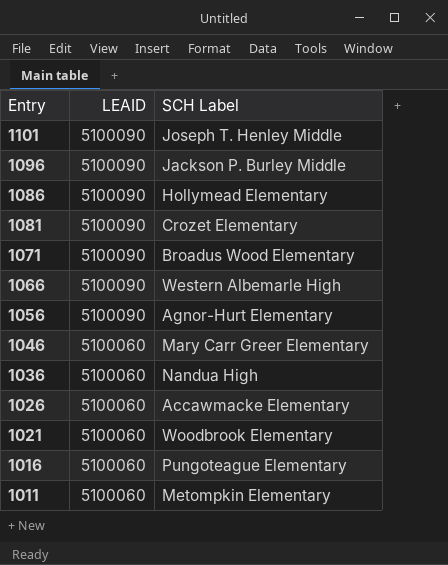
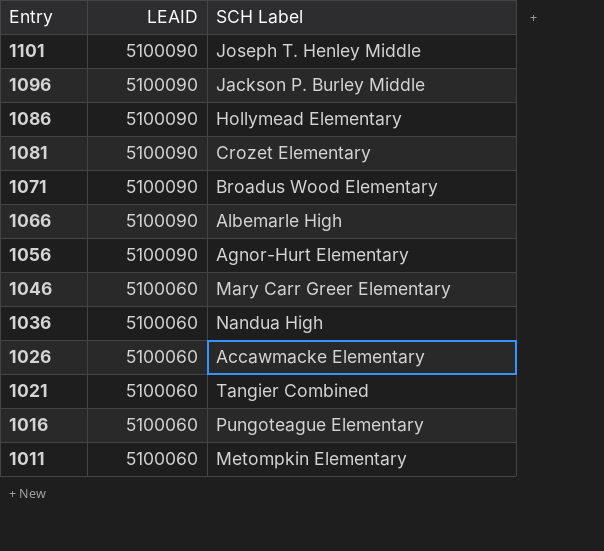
1066 | SCH Label: Western Albemarle High -> Albemarle High
1021 | SCH Label: Woodbrook Elementary -> Tangier Combined

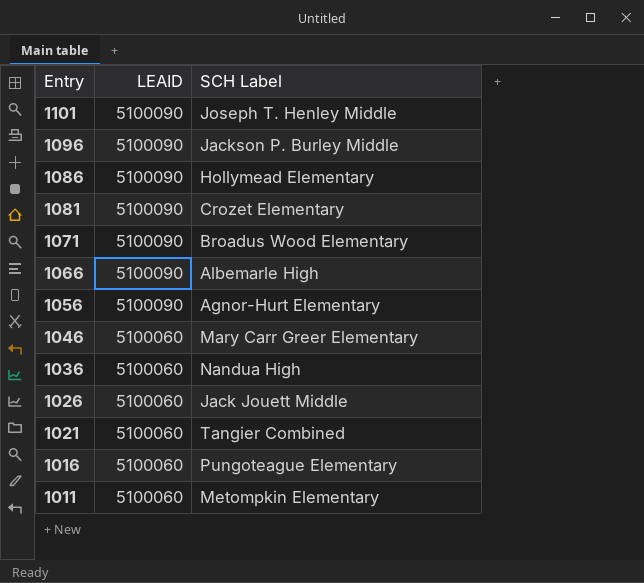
1026 | SCH Label: Accawmacke Elementary -> Jack Jouett Middle

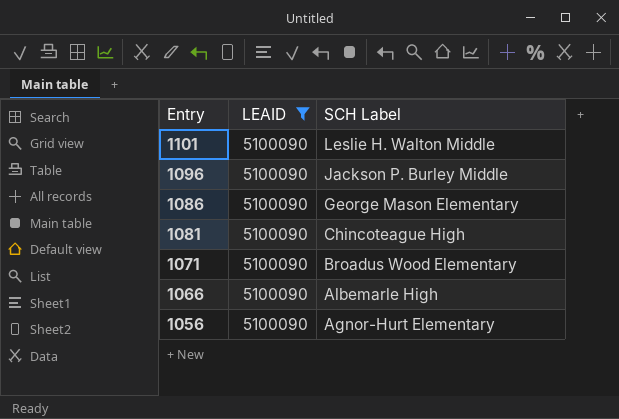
filter: none -> LEAID = 5100090
1101 | SCH Label: Joseph T. Henley Middle -> Leslie H. Walton Middle
1086 | SCH Label: Hollymead Elementary -> George Mason Elementary
1081 | SCH Label: Crozet Elementary -> Chincoteague High

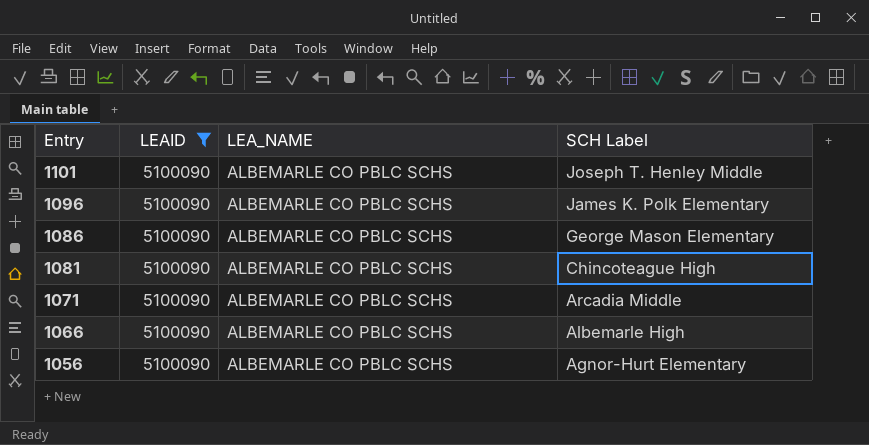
column LEA_NAME | position: none -> 3
1101 | SCH Label: Leslie H. Walton Middle -> Joseph T. Henley Middle
1096 | SCH Label: Jackson P. Burley Middle -> James K. Polk Elementary
1071 | SCH Label: Broadus Wood Elementary -> Arcadia Middle

